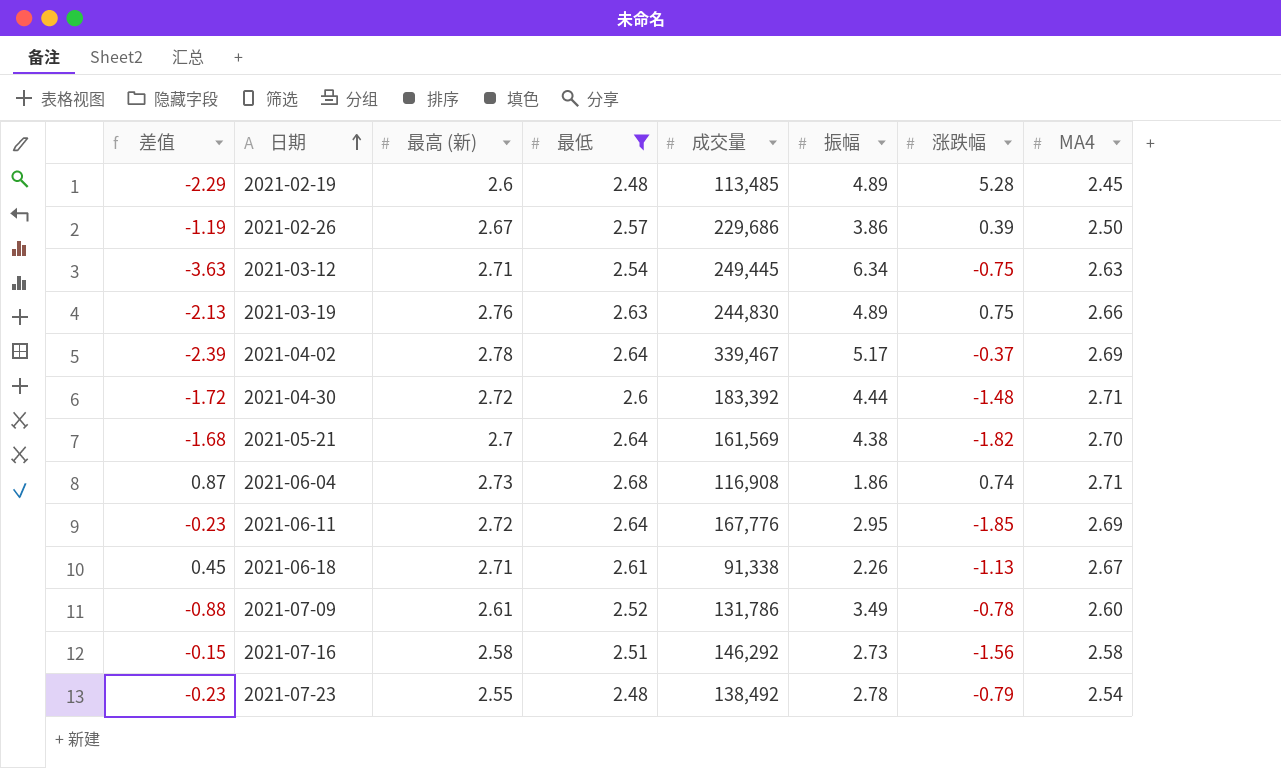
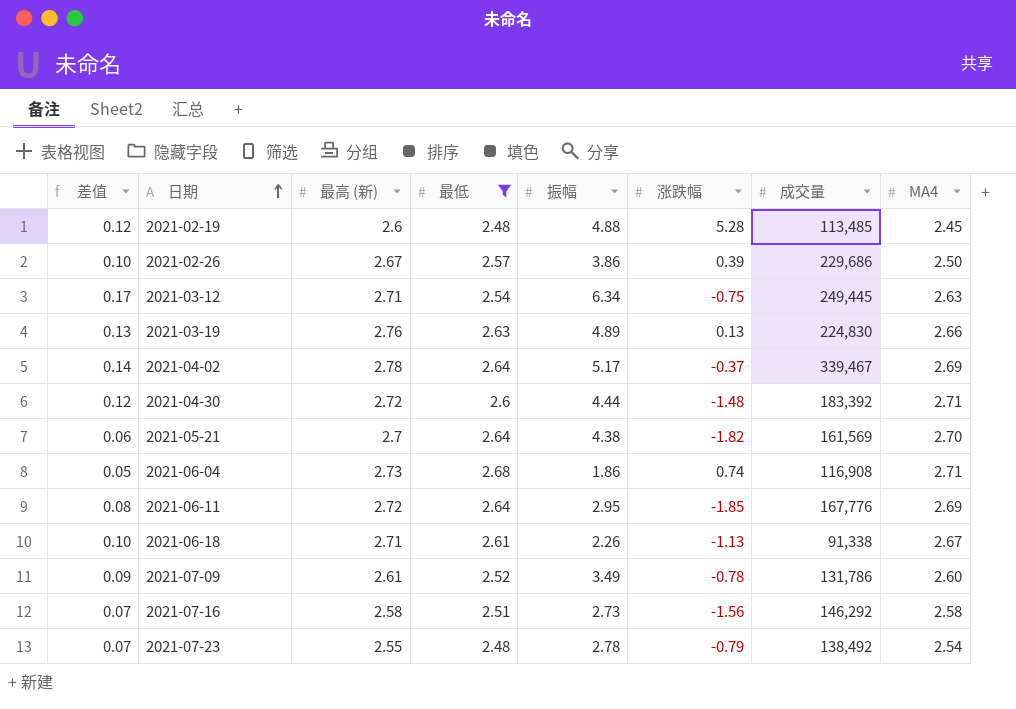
column 差值 | formula: [最高 (新)] - [振幅] -> [最高 (新)] - [最低]
column 成交量 | position: 5 -> 7
2021-02-19 | 振幅: 4.89 -> 4.88
2021-03-19 | 涨跌幅: 0.75 -> 0.13
2021-03-19 | 成交量: 244,830 -> 224,830

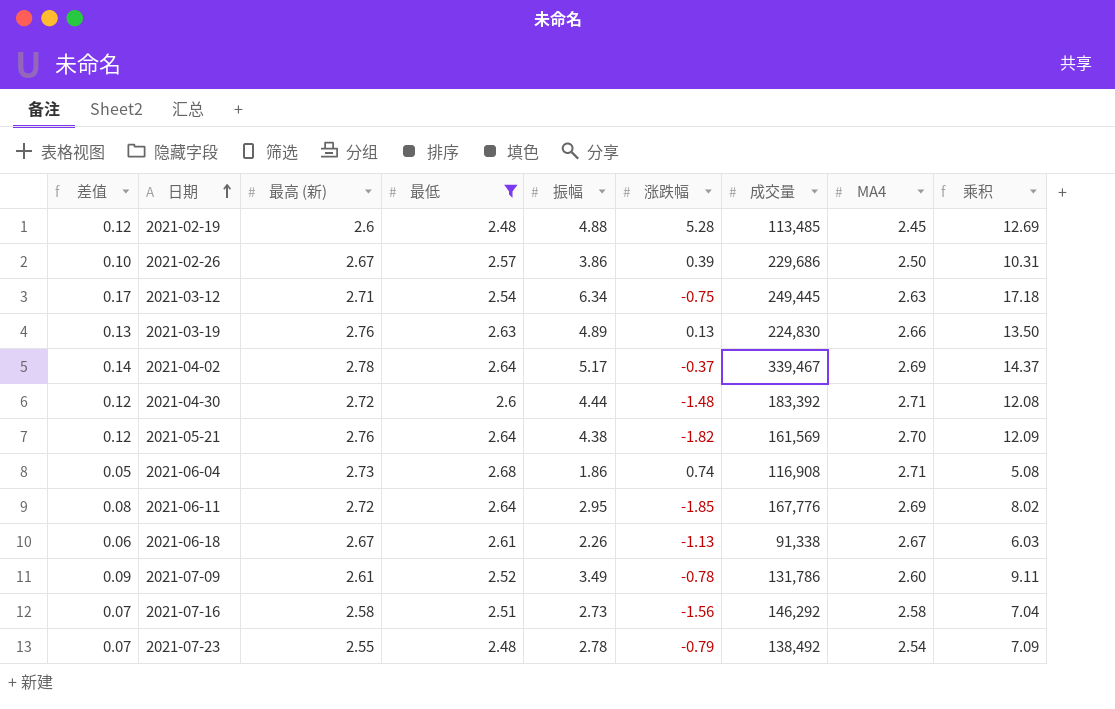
column 乘积 | formula: none -> [最高 (新)] * [振幅]
2021-05-21 | 差值: 0.06 -> 0.12
2021-05-21 | 最高 (新): 2.7 -> 2.76
2021-06-18 | 差值: 0.10 -> 0.06
2021-06-18 | 最高 (新): 2.71 -> 2.67

